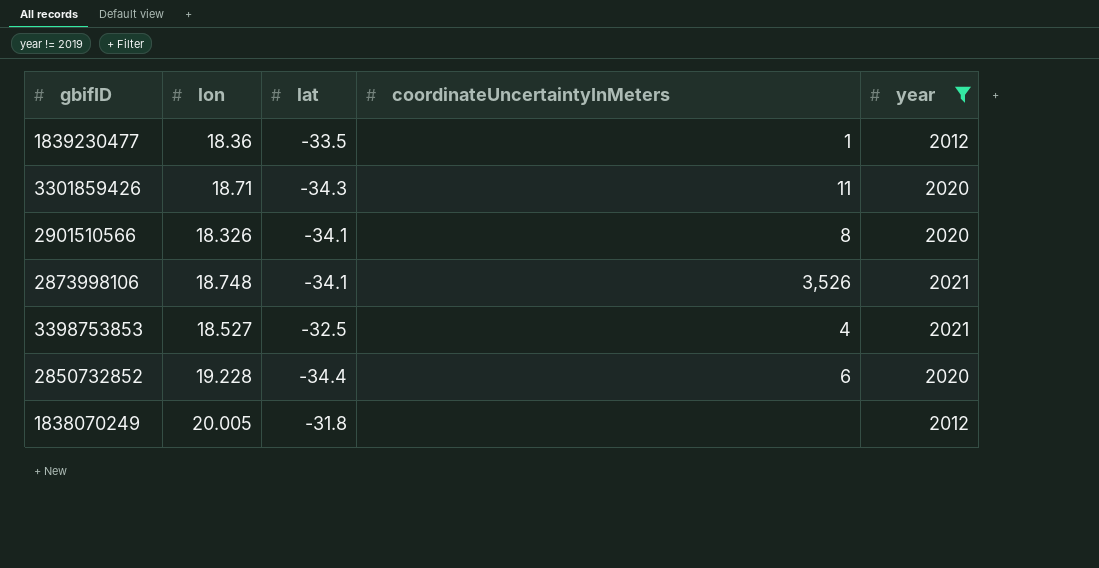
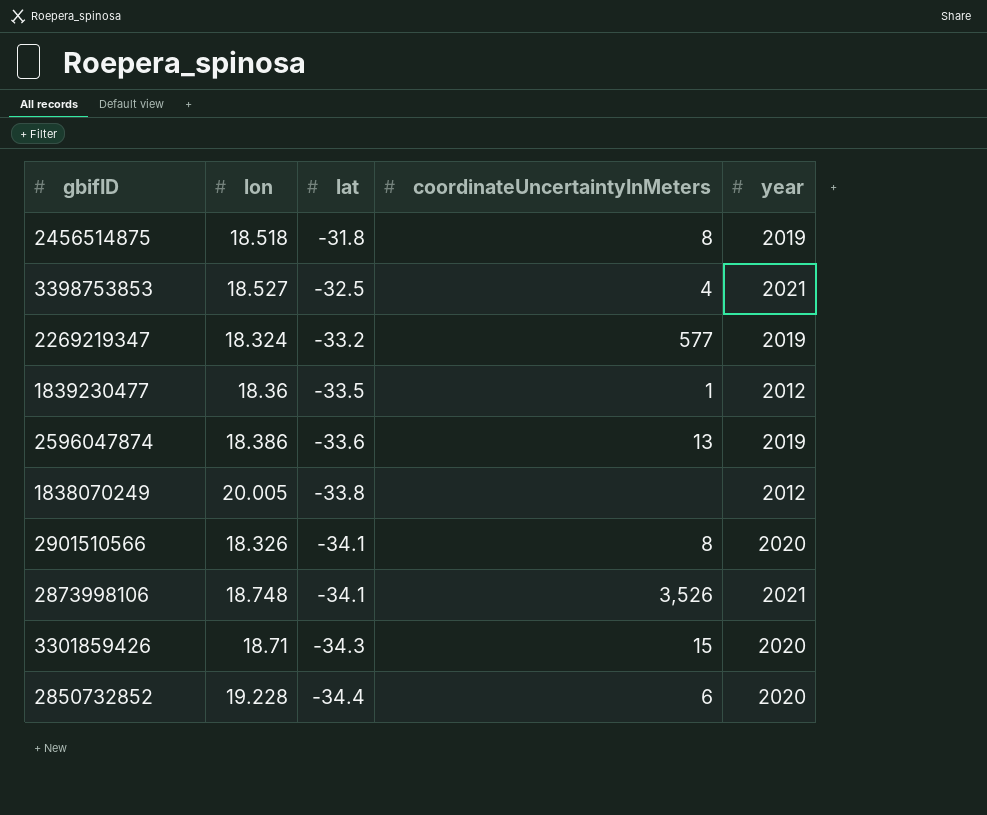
filter: year != 2019 -> none
row order: none -> lat descending
1838070249 | lat: -31.8 -> -33.8
3301859426 | coordinateUncertaintyInMeters: 11 -> 15

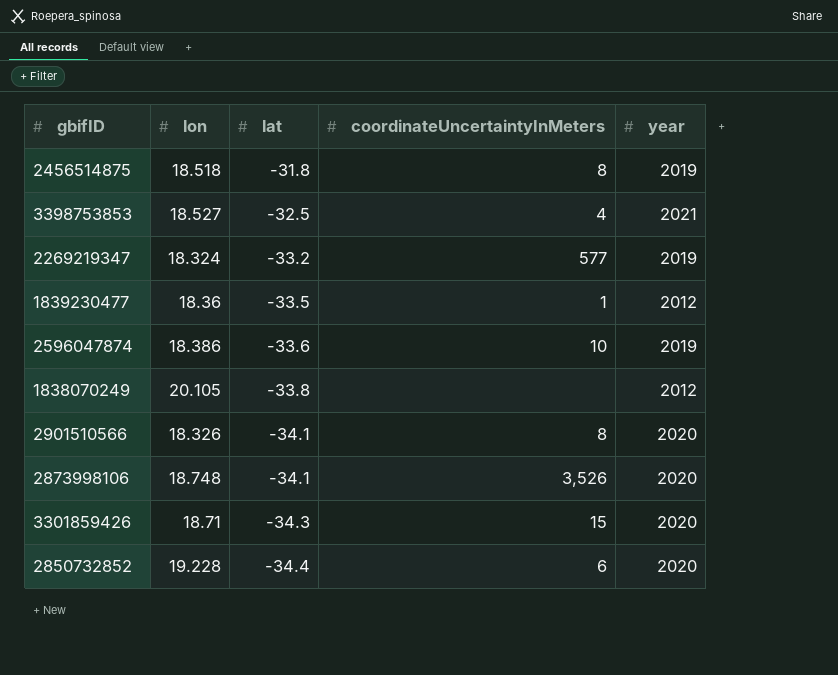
2596047874 | coordinateUncertaintyInMeters: 13 -> 10
1838070249 | lon: 20.005 -> 20.105
2873998106 | year: 2021 -> 2020

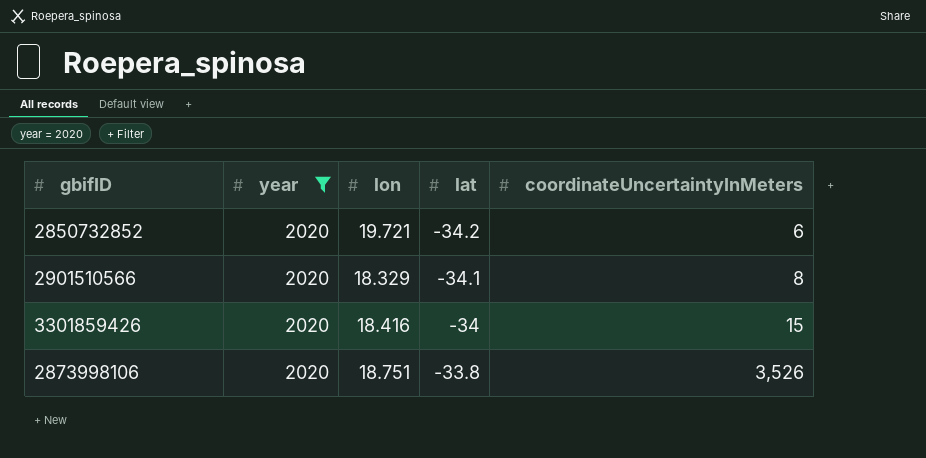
filter: none -> year = 2020
row order: lat descending -> lat ascending
column year | position: 5 -> 2
2850732852 | lon: 19.228 -> 19.721
2850732852 | lat: -34.4 -> -34.2
2901510566 | lon: 18.326 -> 18.329
3301859426 | lon: 18.71 -> 18.416
3301859426 | lat: -34.3 -> -34
2873998106 | lon: 18.748 -> 18.751
2873998106 | lat: -34.1 -> -33.8

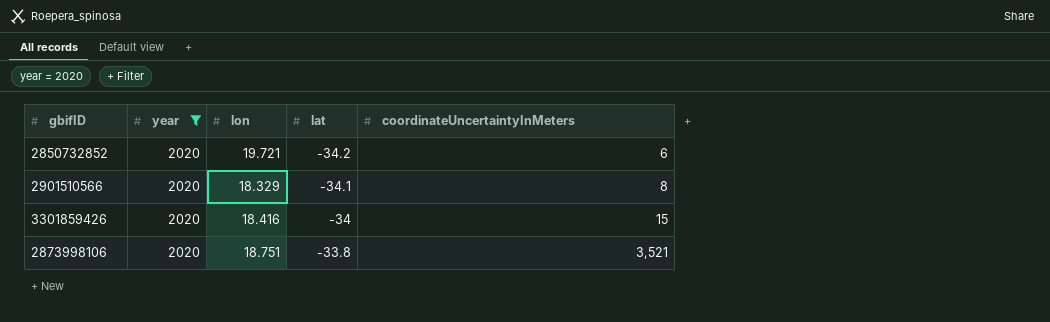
2873998106 | coordinateUncertaintyInMeters: 3,526 -> 3,521

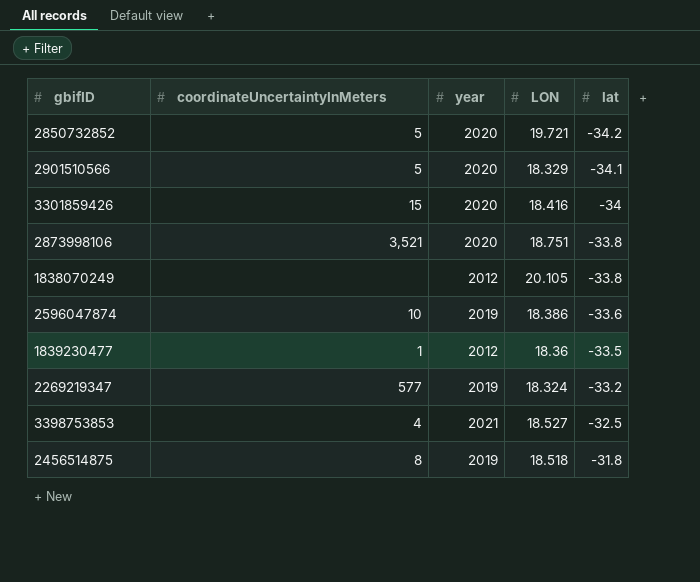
filter: year = 2020 -> none
column coordinateUncertaintyInMeters | position: 5 -> 2
column name: lon -> LON
2850732852 | coordinateUncertaintyInMeters: 6 -> 5
2901510566 | coordinateUncertaintyInMeters: 8 -> 5

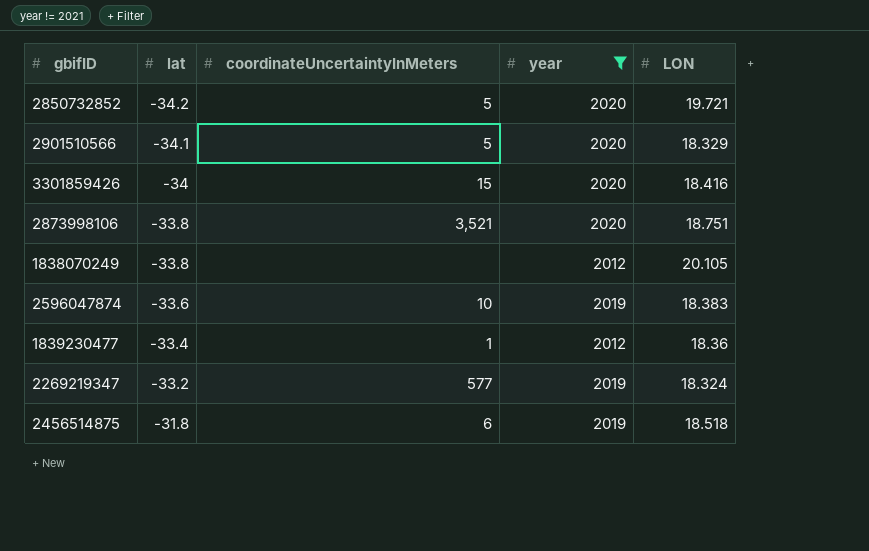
filter: none -> year != 2021
column lat | position: 5 -> 2
2596047874 | LON: 18.386 -> 18.383
1839230477 | lat: -33.5 -> -33.4
2456514875 | coordinateUncertaintyInMeters: 8 -> 6

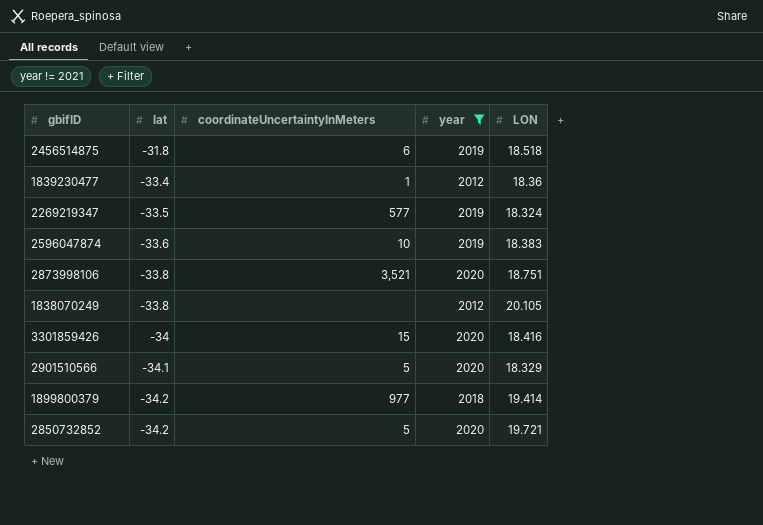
row order: lat ascending -> lat descending
2269219347 | lat: -33.2 -> -33.5
row 1899800379: none -> -34.2 | 977 | 2018 | 19.414

